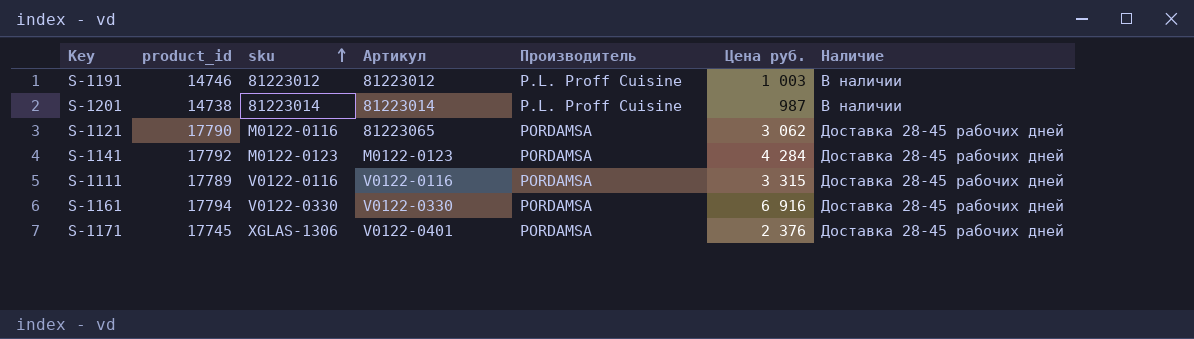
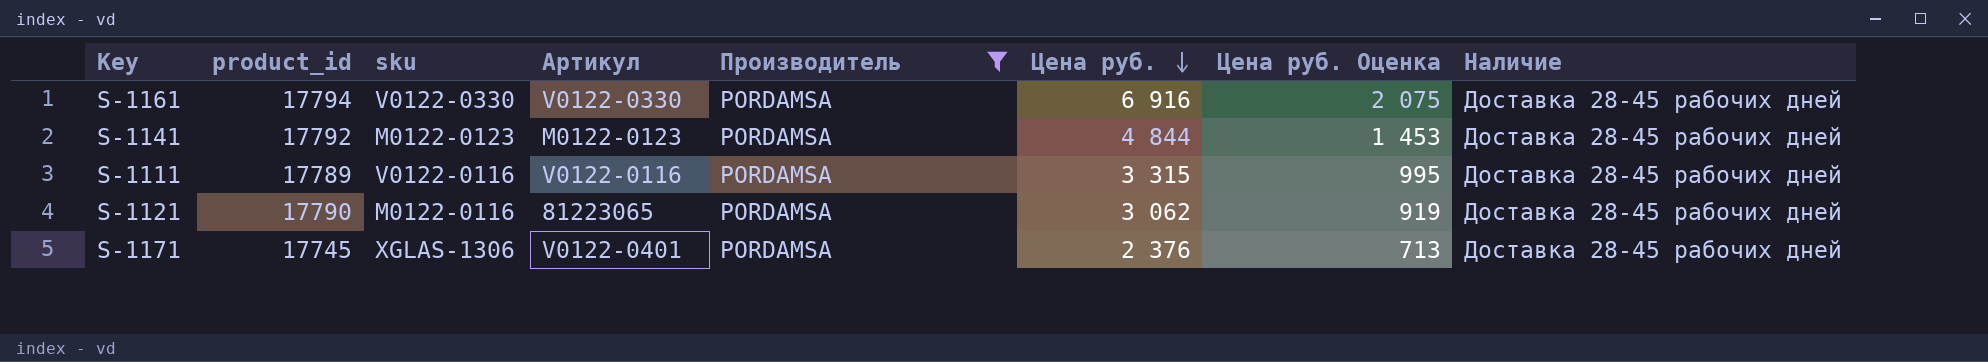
filter: none -> Производитель = PORDAMSA
row order: sku ascending -> Цена руб. descending
column Цена руб. Оценка | formula: none -> [Цена руб.] * 0,3
S-1141 | Цена руб.: 4 284 -> 4 844

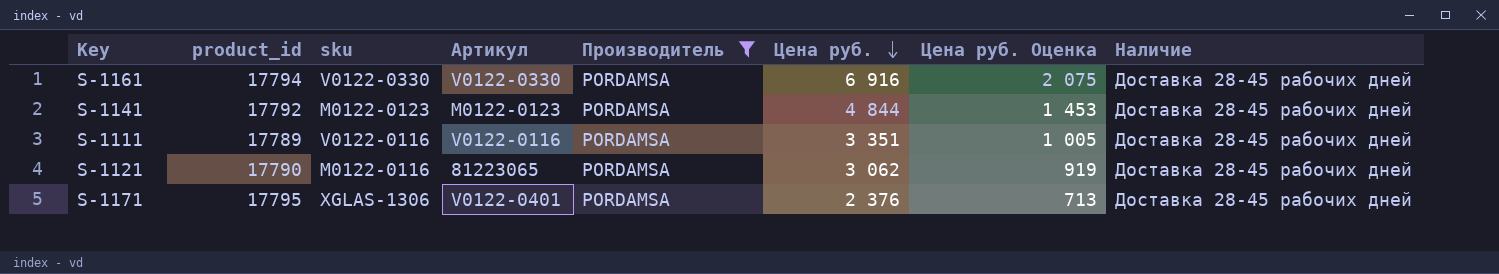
S-1111 | Цена руб.: 3 315 -> 3 351
S-1111 | Цена руб. Оценка: 995 -> 1 005
S-1171 | product_id: 17745 -> 17795

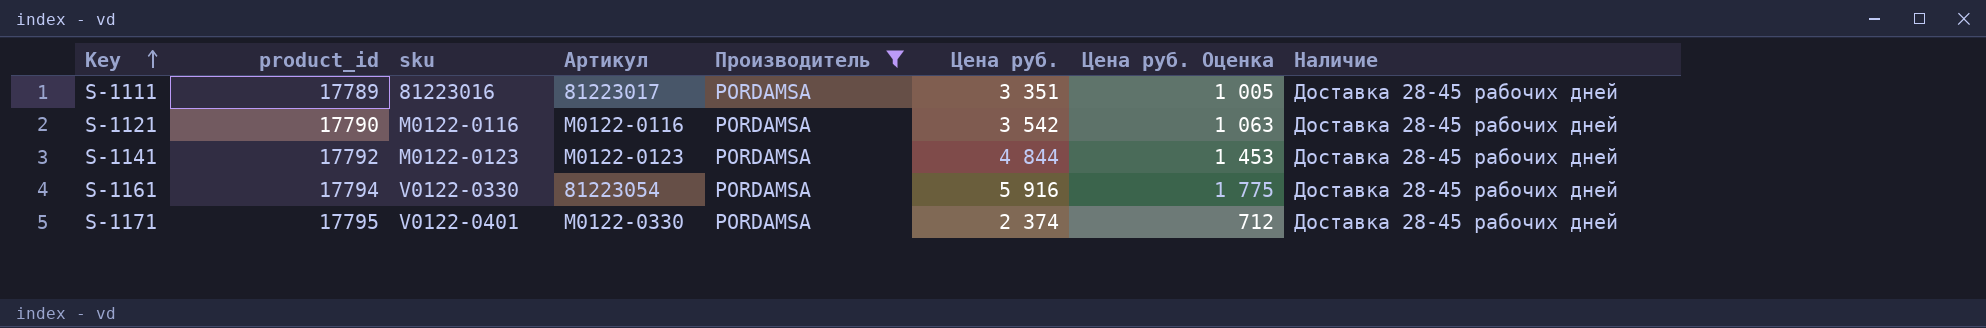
row order: Цена руб. descending -> Key ascending
S-1111 | sku: V0122-0116 -> 81223016
S-1111 | Артикул: V0122-0116 -> 81223017
S-1121 | Артикул: 81223065 -> M0122-0116
S-1121 | Цена руб.: 3 062 -> 3 542
S-1121 | Цена руб. Оценка: 919 -> 1 063
S-1161 | Артикул: V0122-0330 -> 81223054
S-1161 | Цена руб.: 6 916 -> 5 916
S-1161 | Цена руб. Оценка: 2 075 -> 1 775
S-1171 | sku: XGLAS-1306 -> V0122-0401
S-1171 | Артикул: V0122-0401 -> M0122-0330
S-1171 | Цена руб.: 2 376 -> 2 374
S-1171 | Цена руб. Оценка: 713 -> 712

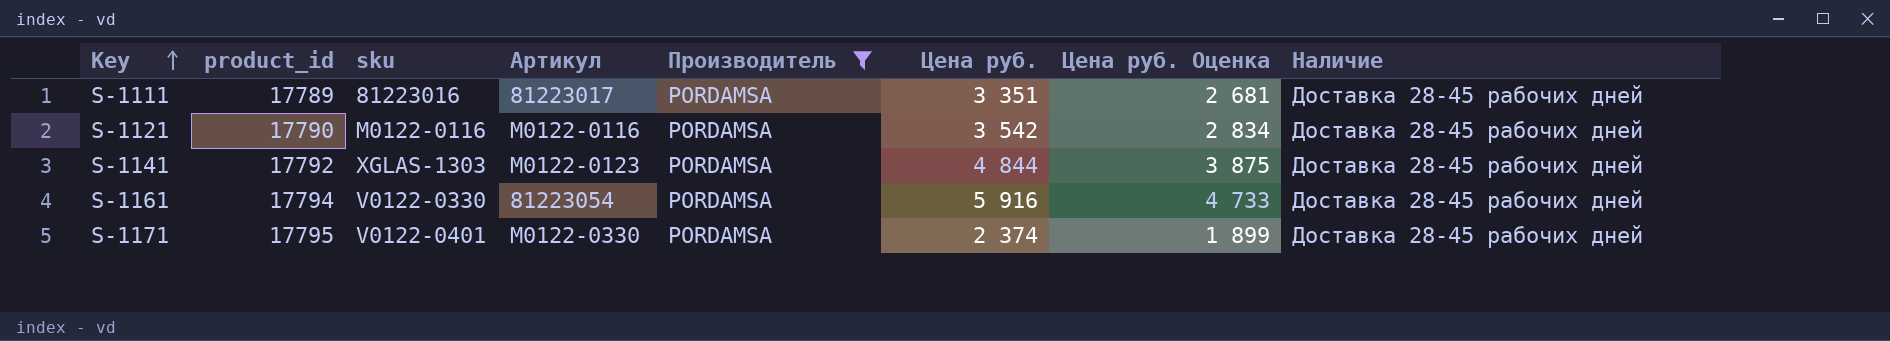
column Цена руб. Оценка | formula: [Цена руб.] * 0,3 -> [Цена руб.] * 0,8
S-1141 | sku: M0122-0123 -> XGLAS-1303

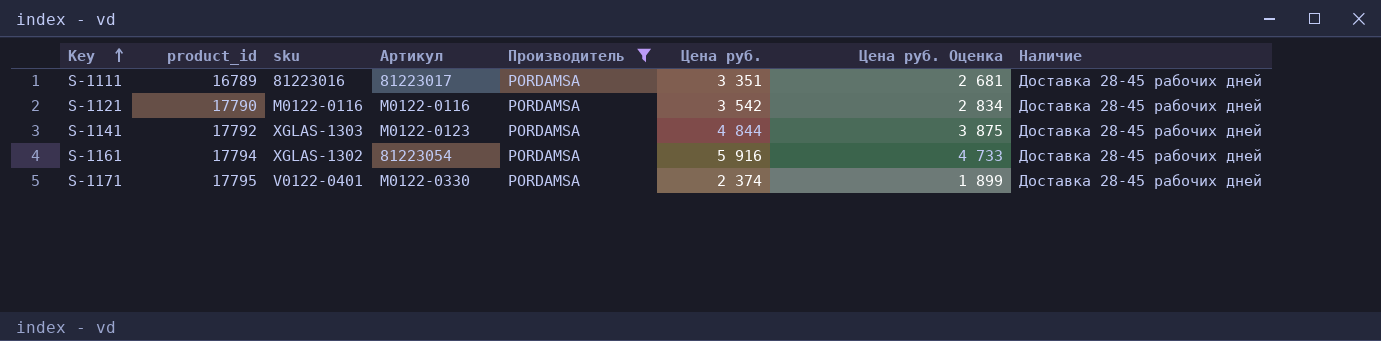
S-1111 | product_id: 17789 -> 16789
S-1161 | sku: V0122-0330 -> XGLAS-1302

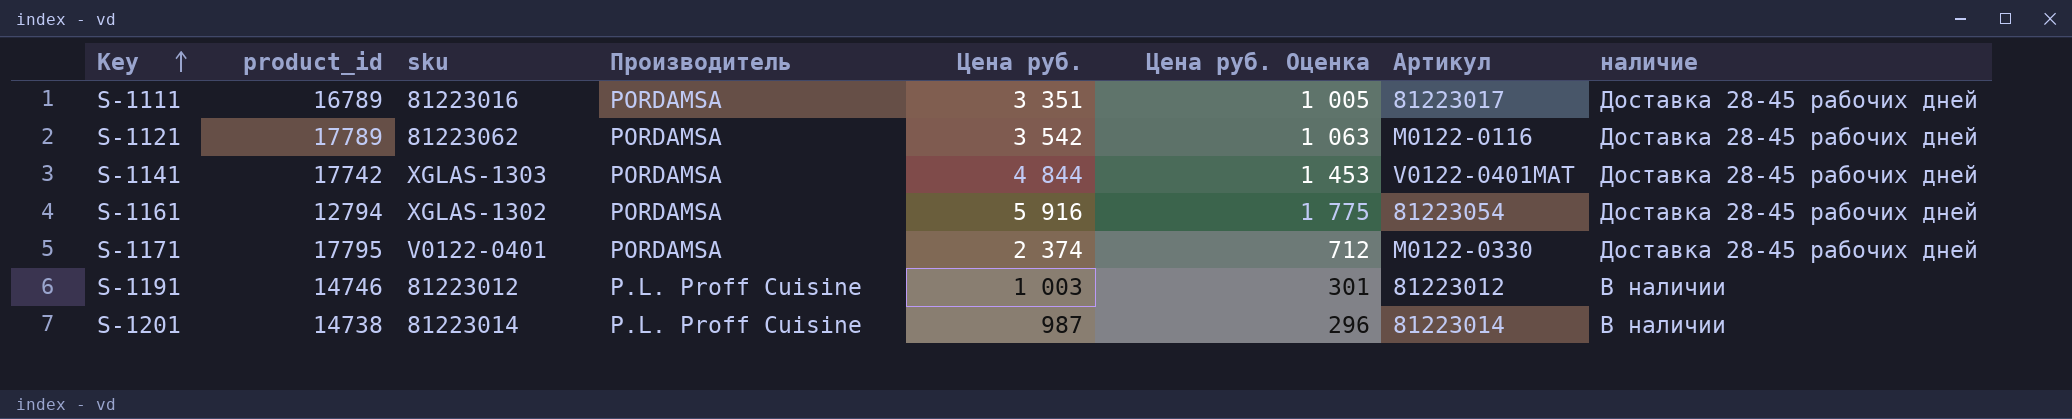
filter: Производитель = PORDAMSA -> none
column Цена руб. Оценка | formula: [Цена руб.] * 0,8 -> [Цена руб.] * 0,3
column Артикул | position: 4 -> 7
column name: Наличие -> наличие
S-1121 | product_id: 17790 -> 17789
S-1121 | sku: M0122-0116 -> 81223062
S-1141 | product_id: 17792 -> 17742
S-1141 | Артикул: M0122-0123 -> V0122-0401MAT
S-1161 | product_id: 17794 -> 12794

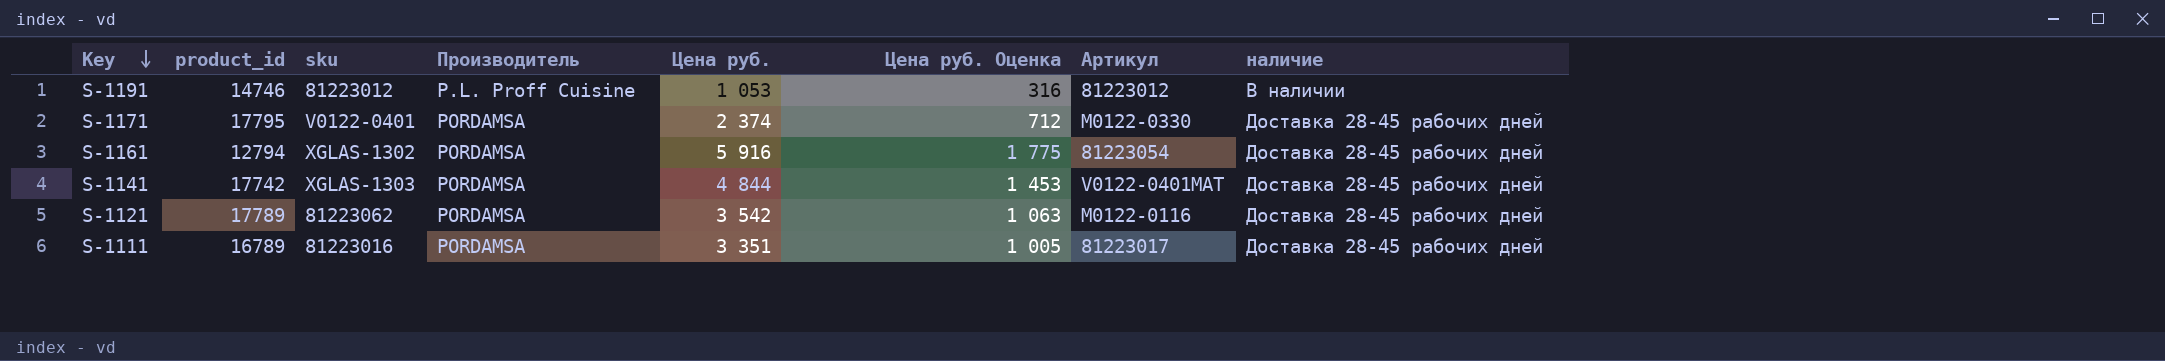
row order: Key ascending -> Key descending
row S-1201: 14738 | 81223014 | P.L. Proff Cuisine | 987 | 296 | 81223014 | В наличии -> none
S-1191 | Цена руб.: 1 003 -> 1 053
S-1191 | Цена руб. Оценка: 301 -> 316

